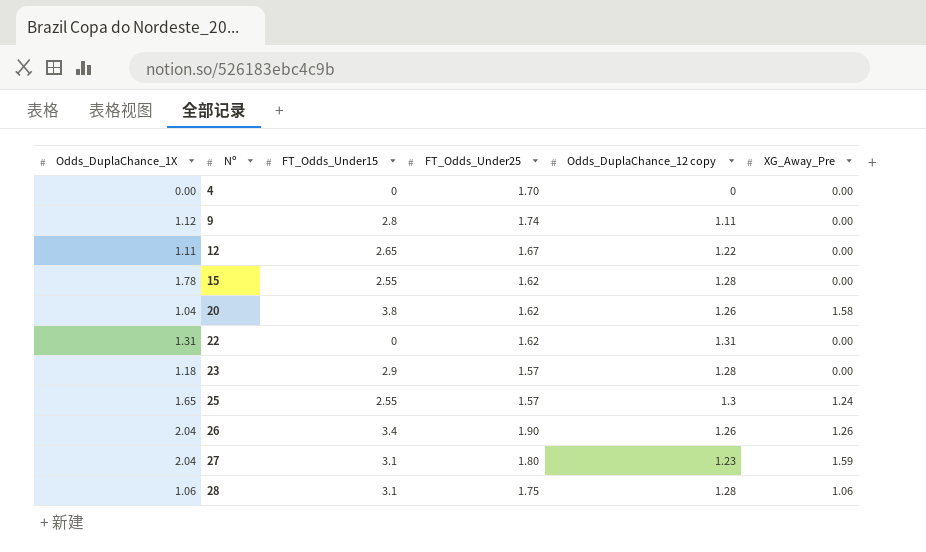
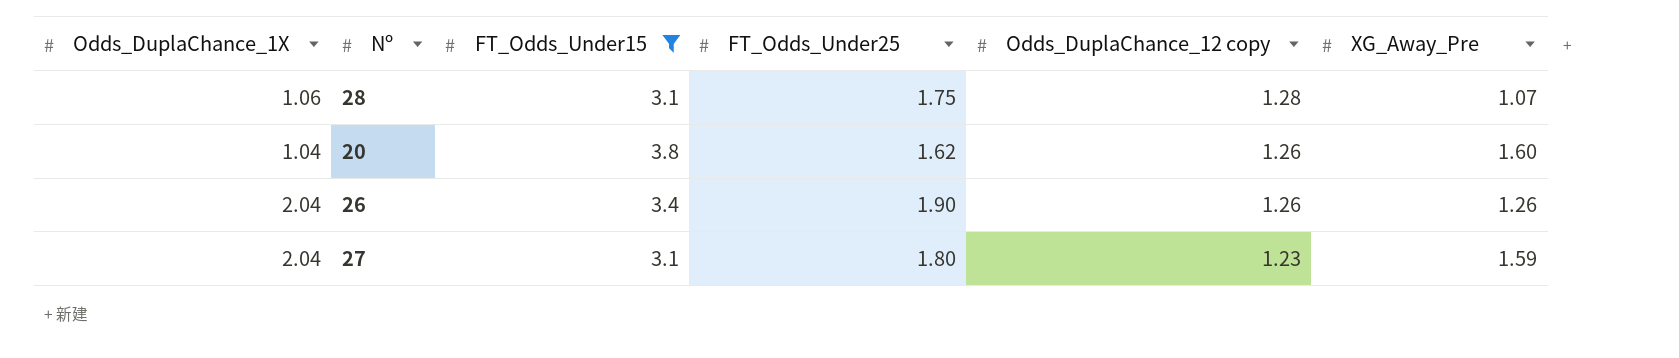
filter: none -> FT_Odds_Under15 >= 3.1
row order: Nº ascending -> Odds_DuplaChance_12 copy descending
28 | XG_Away_Pre: 1.06 -> 1.07
20 | XG_Away_Pre: 1.58 -> 1.60

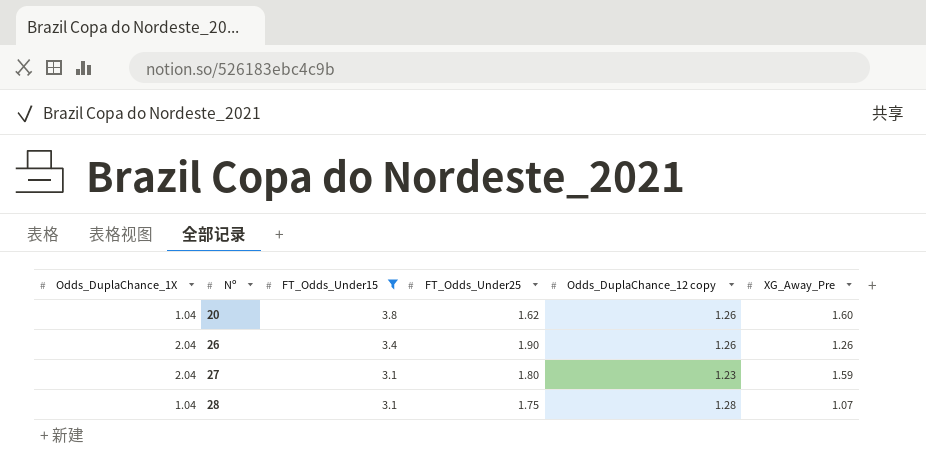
row order: Odds_DuplaChance_12 copy descending -> Nº ascending
28 | Odds_DuplaChance_1X: 1.06 -> 1.04

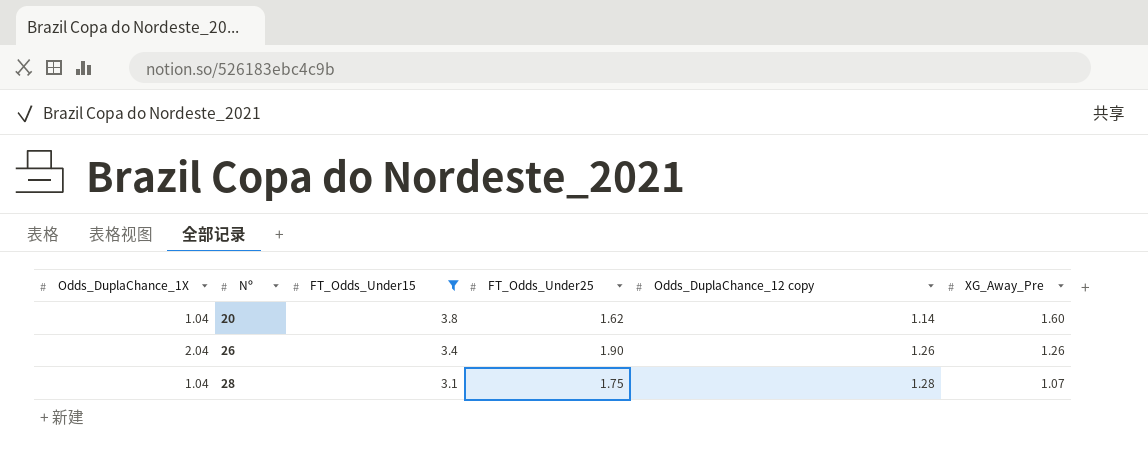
row 27: 2.04 | 3.1 | 1.80 | 1.23 | 1.59 -> none
20 | Odds_DuplaChance_12 copy: 1.26 -> 1.14

